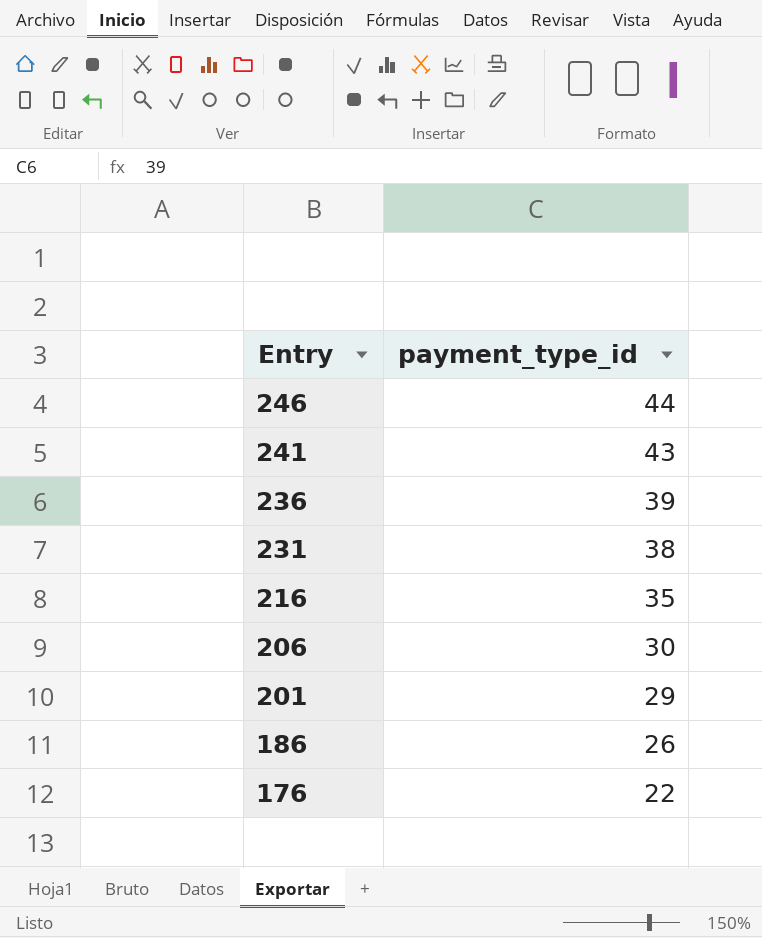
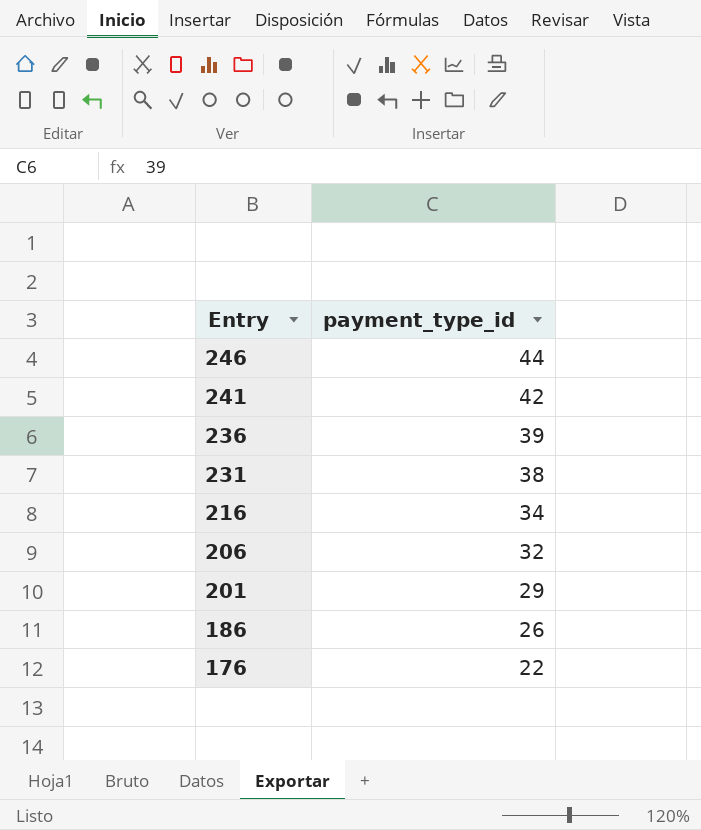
241 | payment_type_id: 43 -> 42
216 | payment_type_id: 35 -> 34
206 | payment_type_id: 30 -> 32

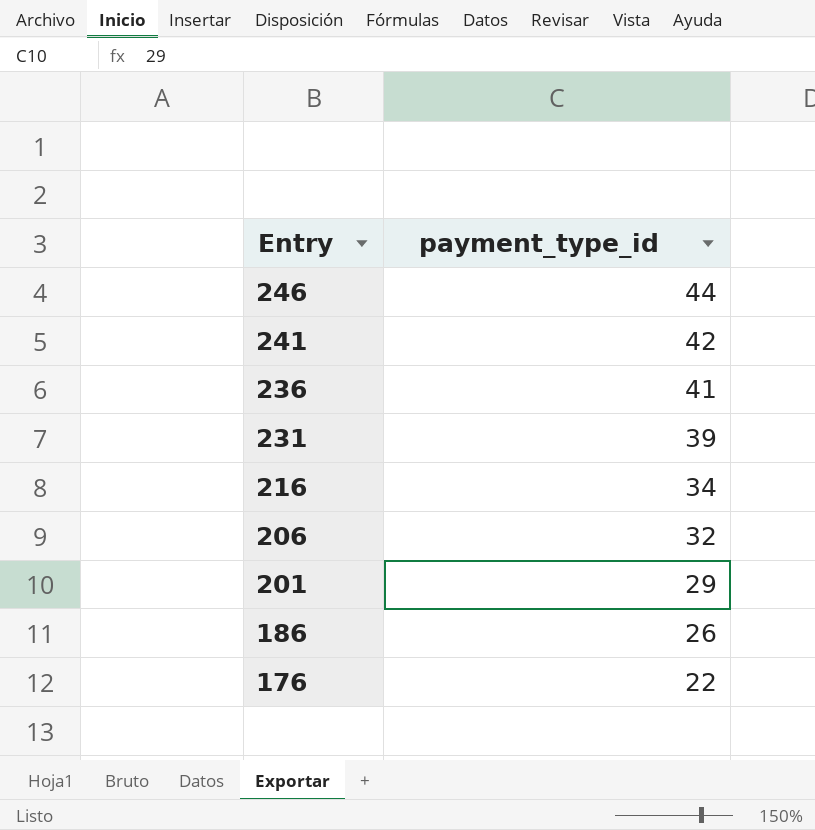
236 | payment_type_id: 39 -> 41
231 | payment_type_id: 38 -> 39

